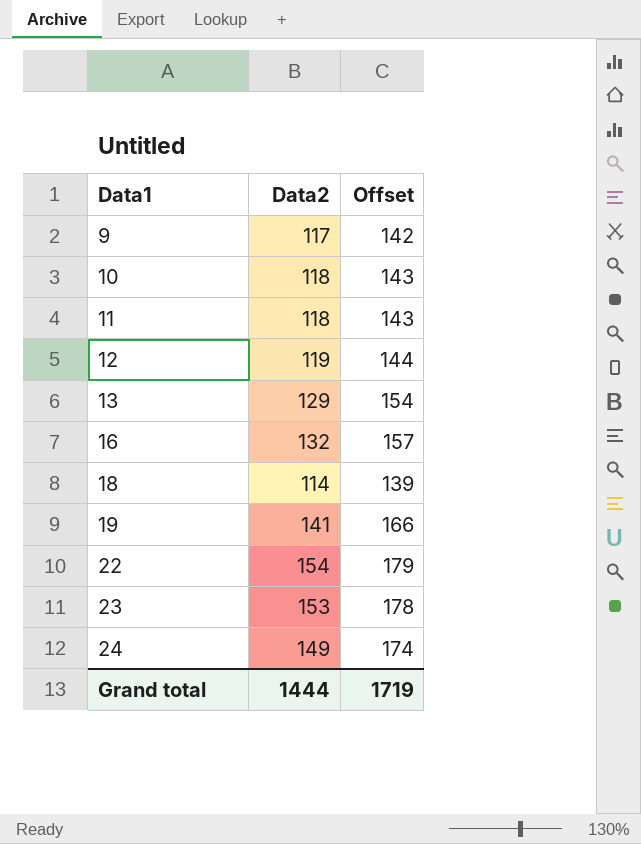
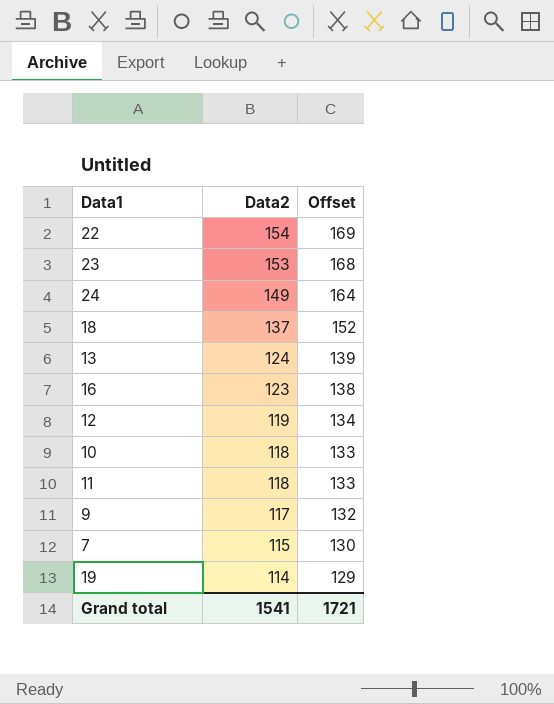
row order: Data1 ascending -> Data2 descending
column Offset | formula: [Data2] + 25 -> [Data2] + 15
18 | Data2: 114 -> 137
13 | Data2: 129 -> 124
16 | Data2: 132 -> 123
row 7: none -> 115 | 130
19 | Data2: 141 -> 114
Grand total | Data2: 1444 -> 1541
Grand total | Offset: 1719 -> 1721

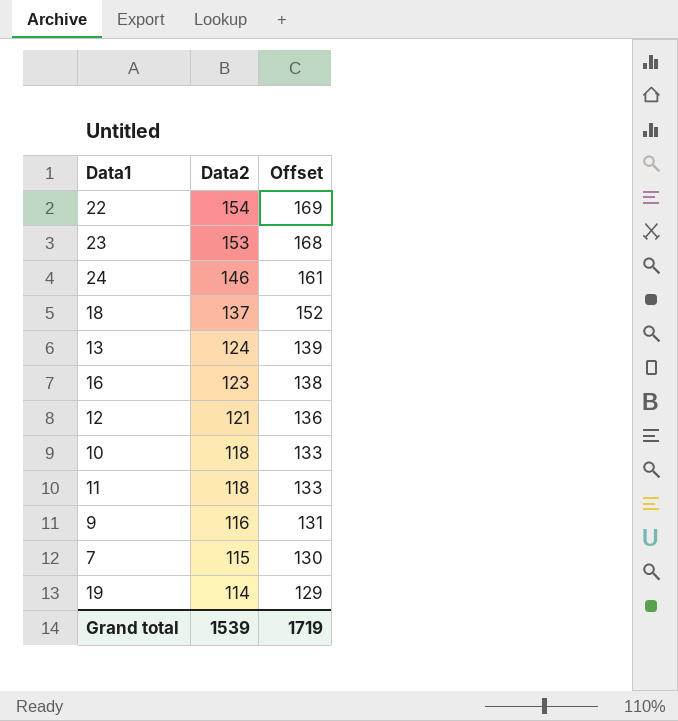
24 | Data2: 149 -> 146
24 | Offset: 164 -> 161
12 | Data2: 119 -> 121
12 | Offset: 134 -> 136
9 | Data2: 117 -> 116
9 | Offset: 132 -> 131
Grand total | Data2: 1541 -> 1539
Grand total | Offset: 1721 -> 1719

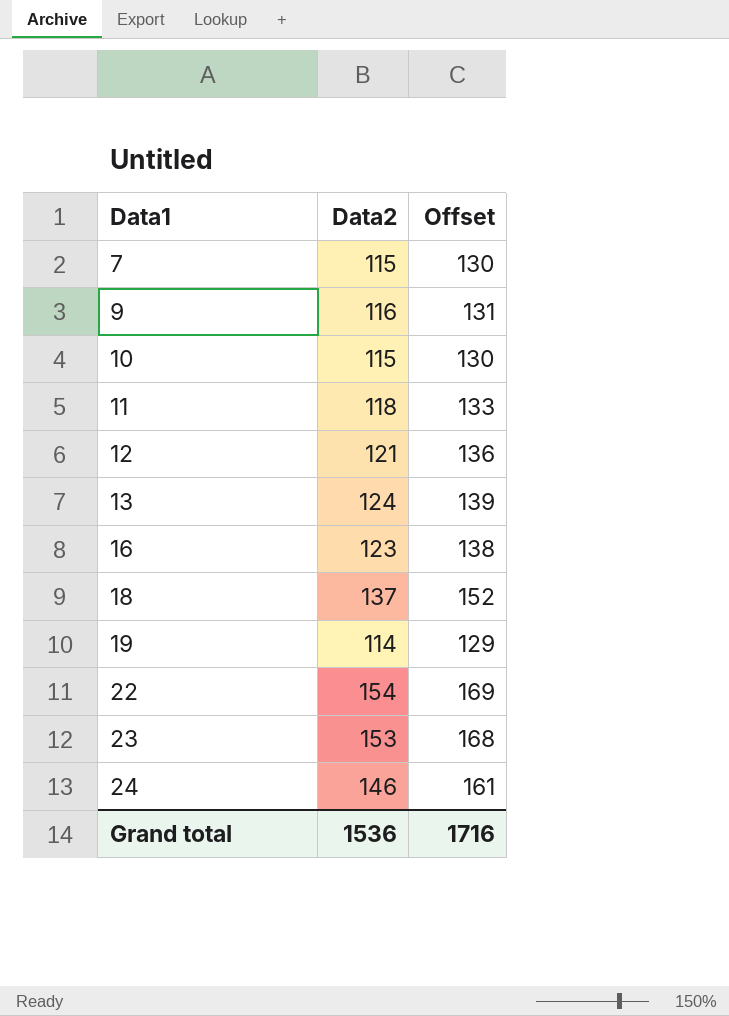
row order: Data2 descending -> Data1 ascending
10 | Data2: 118 -> 115
10 | Offset: 133 -> 130
Grand total | Data2: 1539 -> 1536
Grand total | Offset: 1719 -> 1716

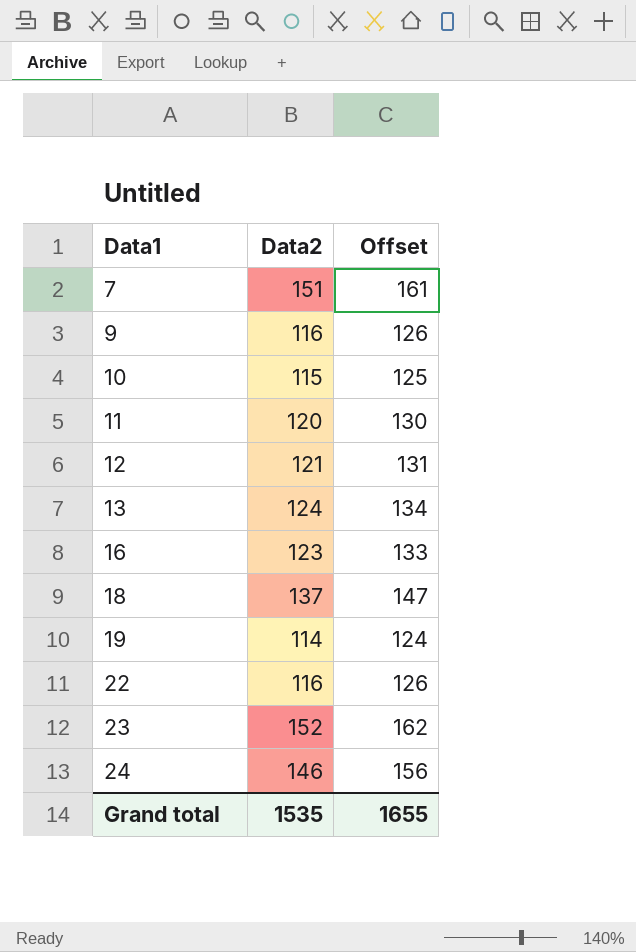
column Offset | formula: [Data2] + 15 -> [Data2] + 10
7 | Data2: 115 -> 151
11 | Data2: 118 -> 120
22 | Data2: 154 -> 116
23 | Data2: 153 -> 152
Grand total | Data2: 1536 -> 1535
Grand total | Offset: 1716 -> 1655

